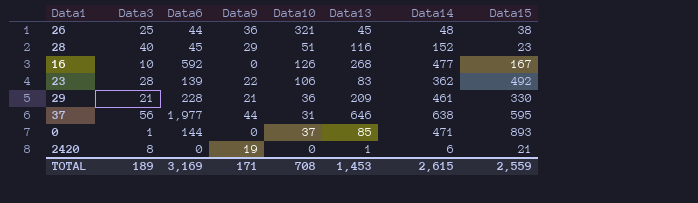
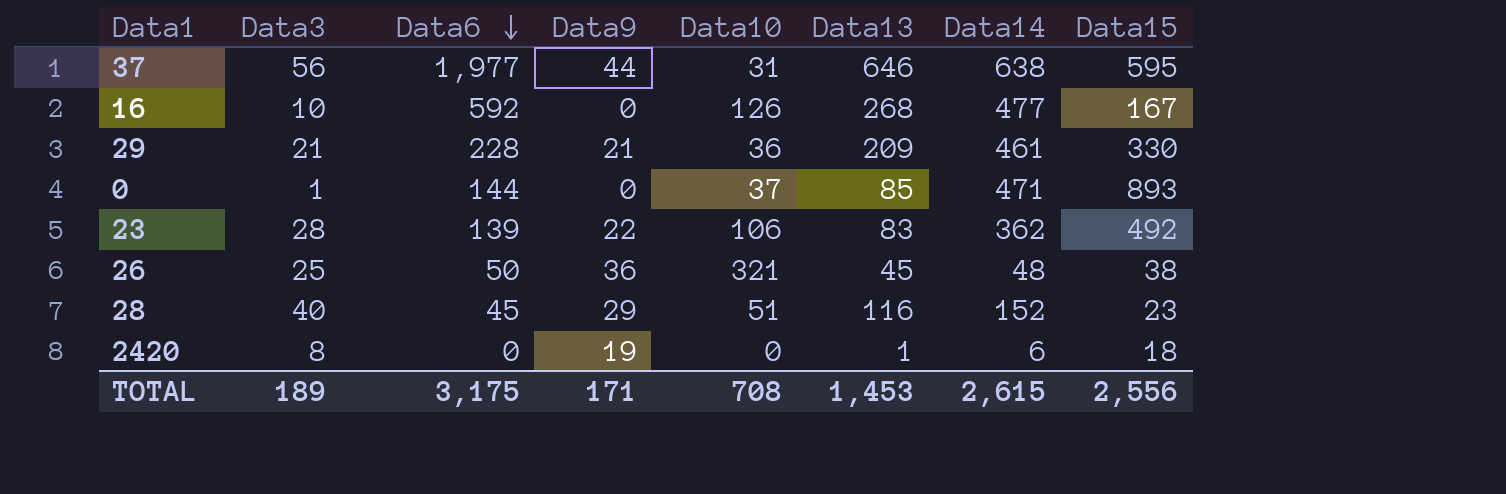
row order: none -> Data6 descending
26 | Data6: 44 -> 50
2420 | Data15: 21 -> 18
TOTAL | Data6: 3,169 -> 3,175
TOTAL | Data15: 2,559 -> 2,556

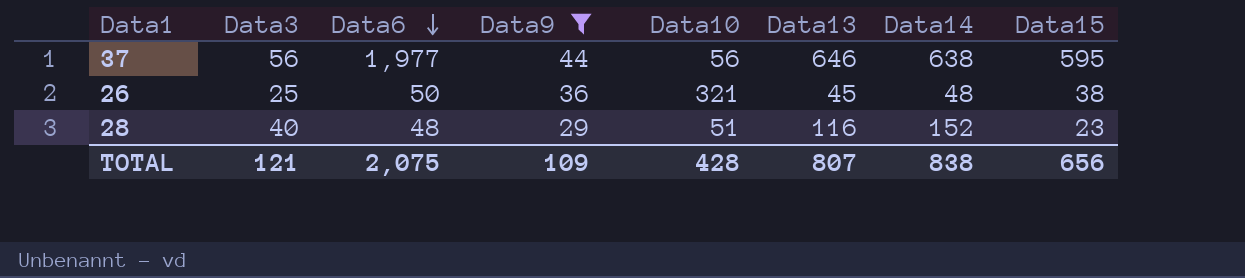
filter: none -> Data9 >= 29
37 | Data10: 31 -> 56
28 | Data6: 45 -> 48
TOTAL | Data3: 189 -> 121
TOTAL | Data6: 3,175 -> 2,075
TOTAL | Data9: 171 -> 109
TOTAL | Data10: 708 -> 428
TOTAL | Data13: 1,453 -> 807
TOTAL | Data14: 2,615 -> 838
TOTAL | Data15: 2,556 -> 656

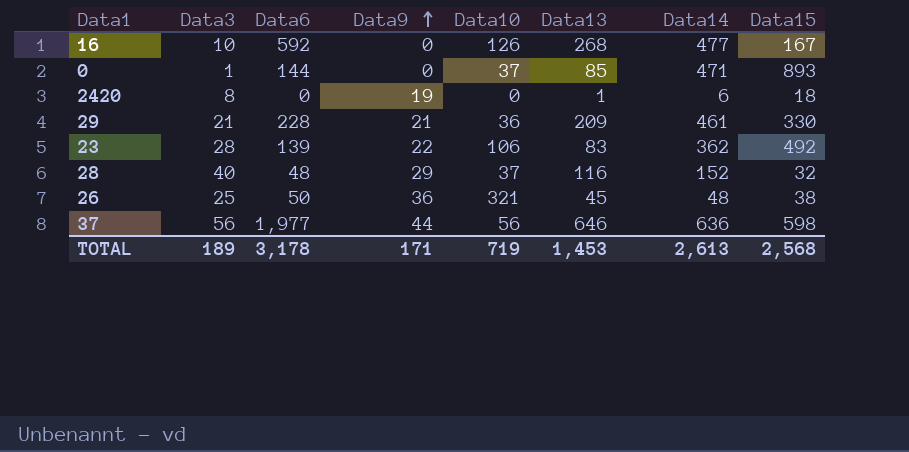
filter: Data9 >= 29 -> none
row order: Data6 descending -> Data9 ascending
28 | Data10: 51 -> 37
28 | Data15: 23 -> 32
37 | Data14: 638 -> 636
37 | Data15: 595 -> 598
TOTAL | Data3: 121 -> 189
TOTAL | Data6: 2,075 -> 3,178
TOTAL | Data9: 109 -> 171
TOTAL | Data10: 428 -> 719
TOTAL | Data13: 807 -> 1,453
TOTAL | Data14: 838 -> 2,613
TOTAL | Data15: 656 -> 2,568

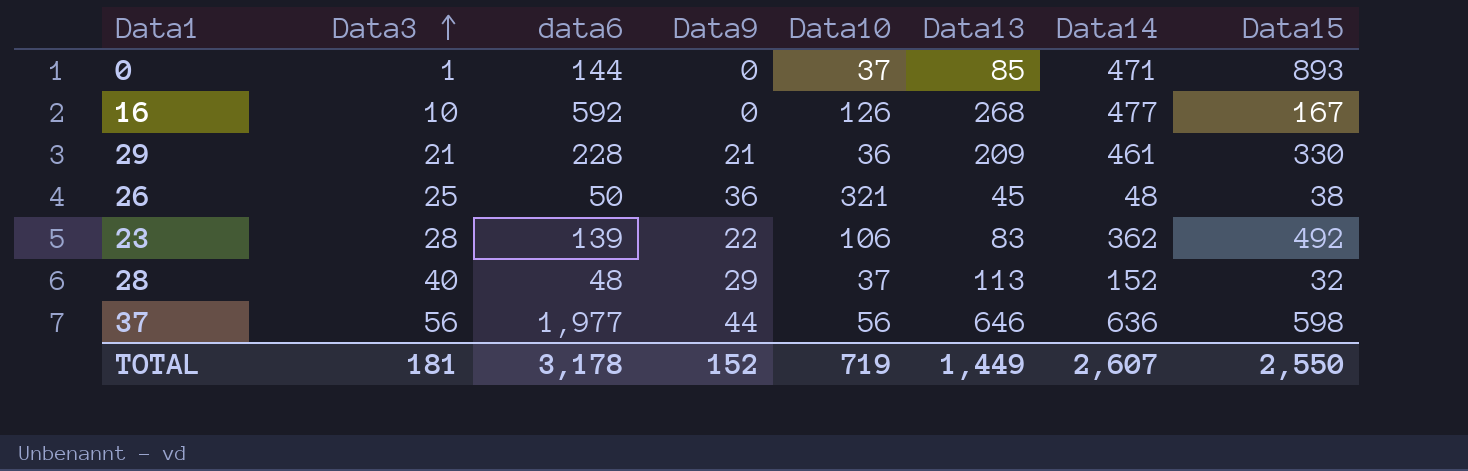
row order: Data9 ascending -> Data3 ascending
column name: Data6 -> data6
row 2420: 8 | 0 | 19 | 0 | 1 | 6 | 18 -> none
28 | Data13: 116 -> 113
TOTAL | Data3: 189 -> 181
TOTAL | Data9: 171 -> 152
TOTAL | Data13: 1,453 -> 1,449
TOTAL | Data14: 2,613 -> 2,607
TOTAL | Data15: 2,568 -> 2,550

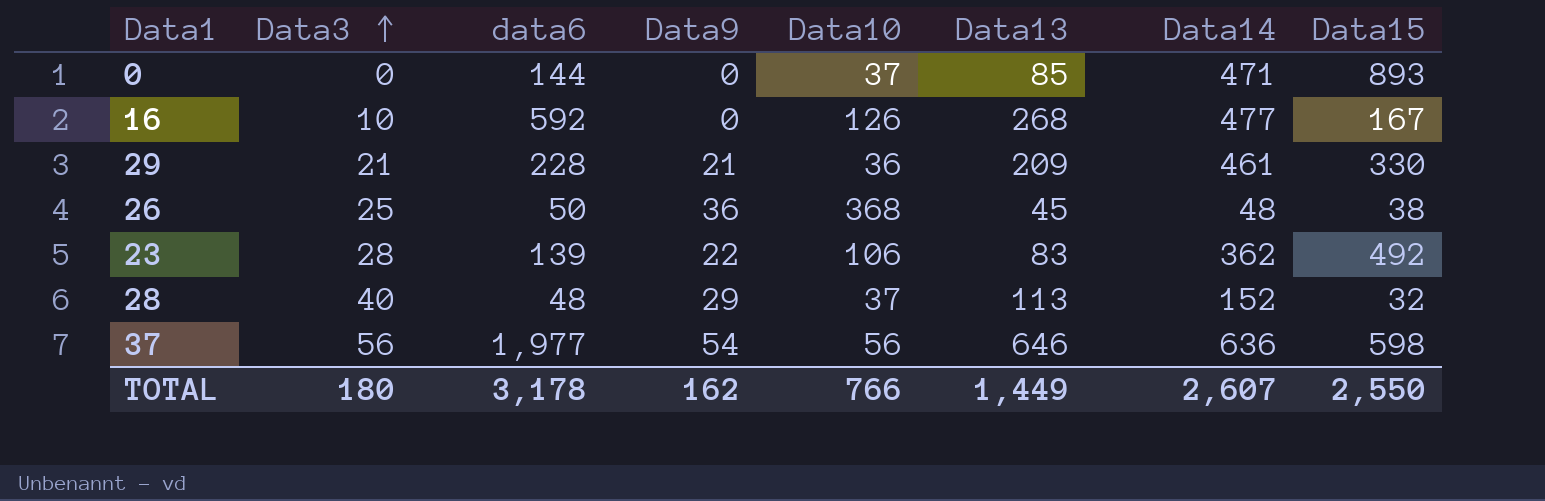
0 | Data3: 1 -> 0
26 | Data10: 321 -> 368
37 | Data9: 44 -> 54
TOTAL | Data3: 181 -> 180
TOTAL | Data9: 152 -> 162
TOTAL | Data10: 719 -> 766

